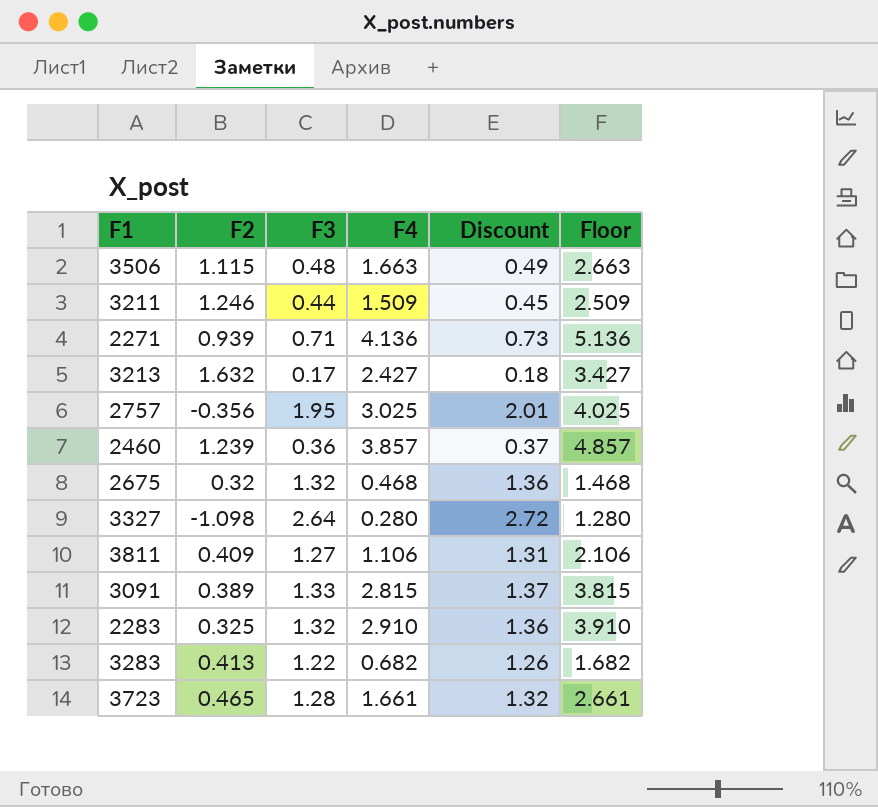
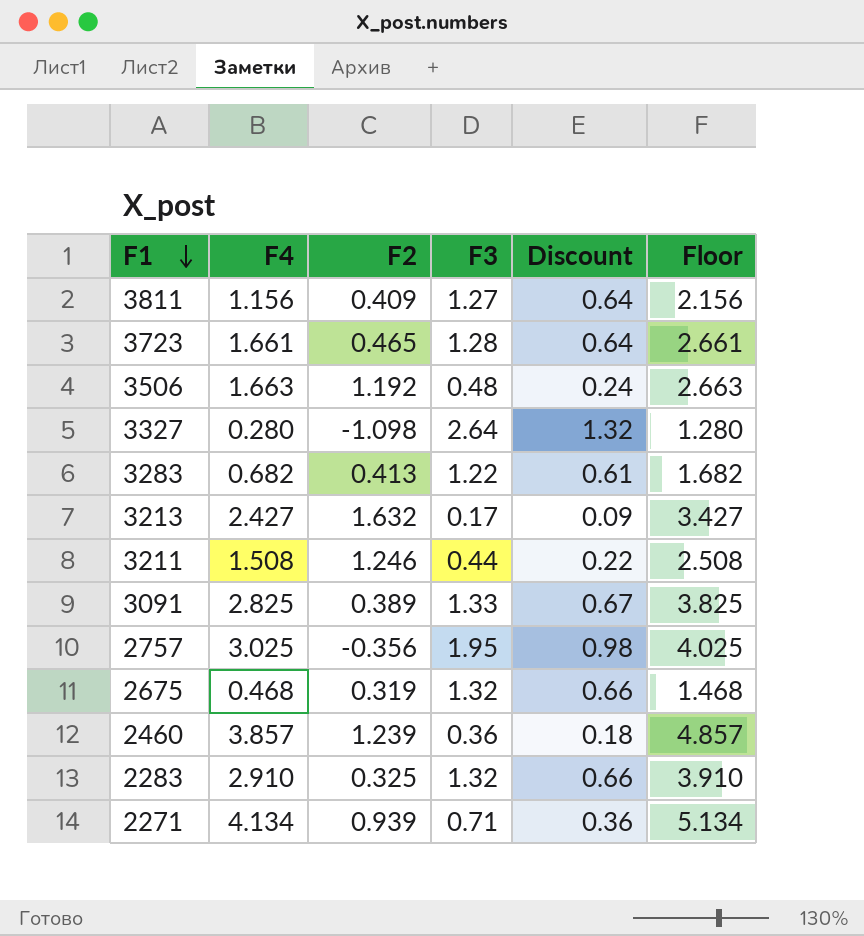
row order: none -> F1 descending
column F4 | position: 4 -> 2
column Discount | formula: [F3] * 1.03 -> [F3] * 0.5
3811 | F4: 1.106 -> 1.156
3811 | Floor: 2.106 -> 2.156
3506 | F2: 1.115 -> 1.192
3211 | F4: 1.509 -> 1.508
3211 | Floor: 2.509 -> 2.508
3091 | F4: 2.815 -> 2.825
3091 | Floor: 3.815 -> 3.825
2675 | F2: 0.32 -> 0.319
2271 | F4: 4.136 -> 4.134
2271 | Floor: 5.136 -> 5.134

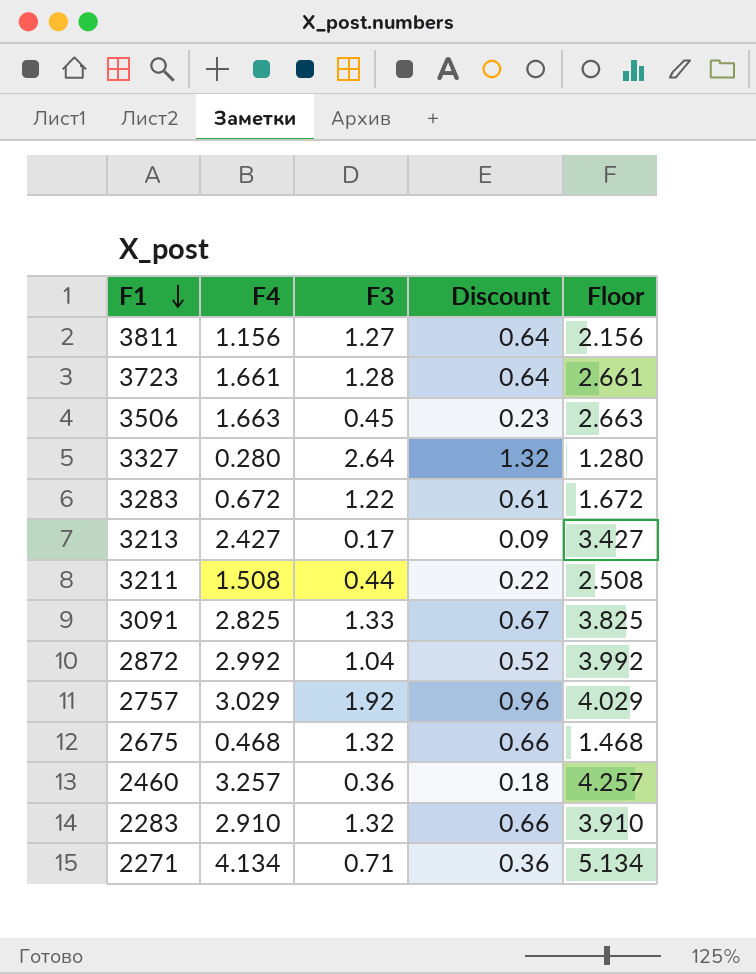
column F2 | position: 3 -> none
3506 | F3: 0.48 -> 0.45
3506 | Discount: 0.24 -> 0.23
3283 | F4: 0.682 -> 0.672
3283 | Floor: 1.682 -> 1.672
row 2872: none -> 2.992 | 1.04 | 0.52 | 3.992
2757 | F4: 3.025 -> 3.029
2757 | F3: 1.95 -> 1.92
2757 | Discount: 0.98 -> 0.96
2757 | Floor: 4.025 -> 4.029
2460 | F4: 3.857 -> 3.257
2460 | Floor: 4.857 -> 4.257

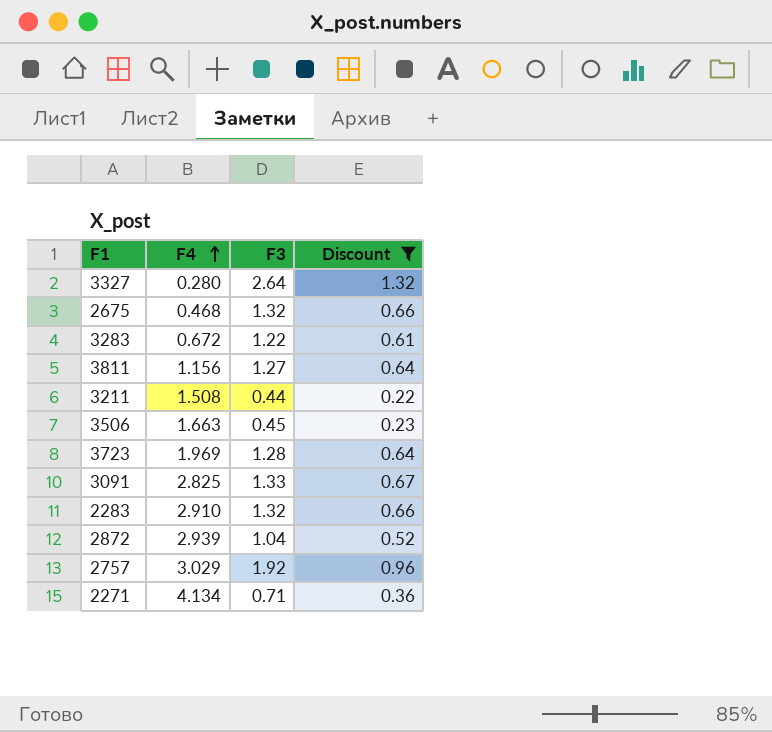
filter: none -> Discount >= 0.22
row order: F1 descending -> F4 ascending
column Floor | formula: [F4] + 1 -> none
3723 | F4: 1.661 -> 1.969
2872 | F4: 2.992 -> 2.939

